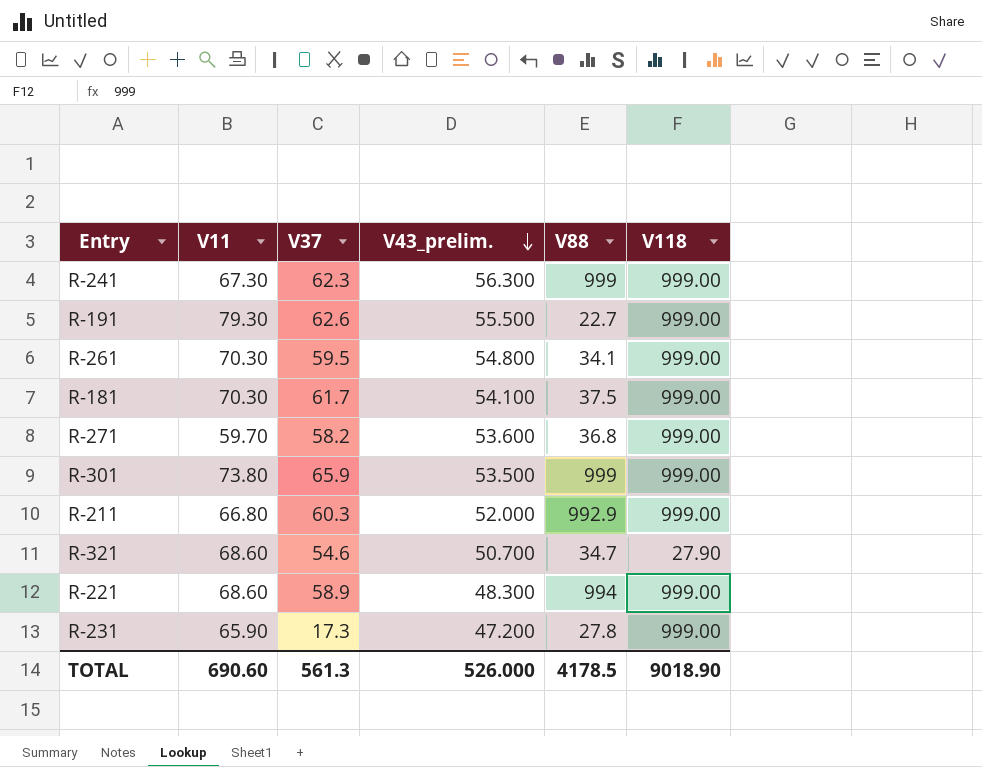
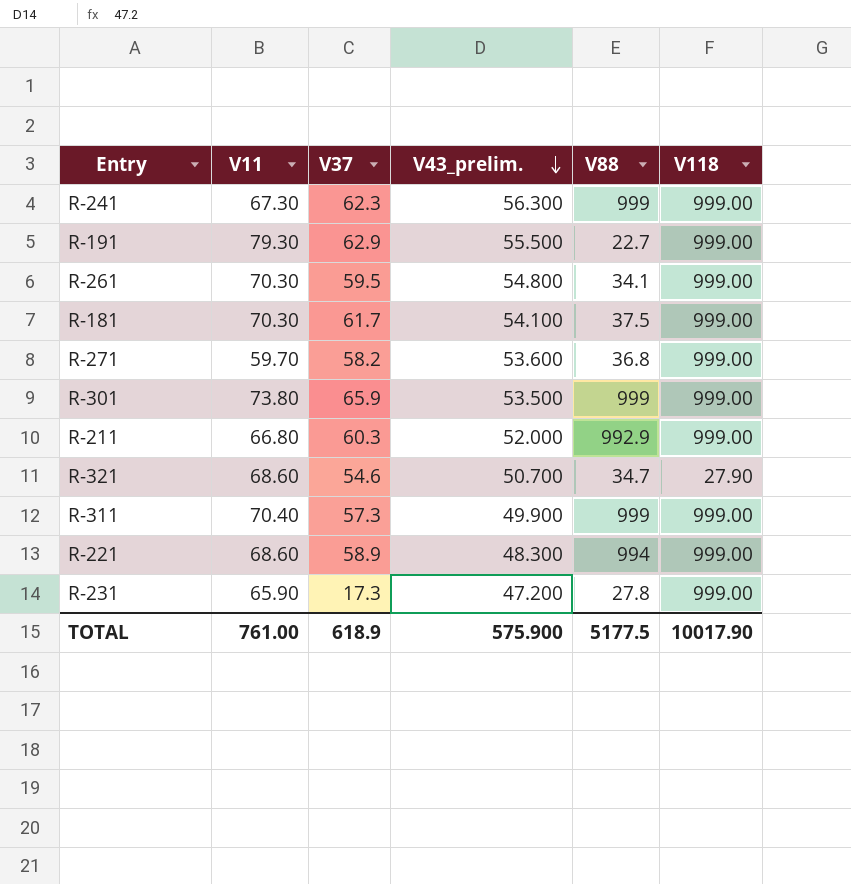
R-191 | V37: 62.6 -> 62.9
row R-311: none -> 70.40 | 57.3 | 49.900 | 999 | 999.00
TOTAL | V11: 690.60 -> 761.00
TOTAL | V37: 561.3 -> 618.9
TOTAL | V43_prelim.: 526.000 -> 575.900
TOTAL | V88: 4178.5 -> 5177.5
TOTAL | V118: 9018.90 -> 10017.90

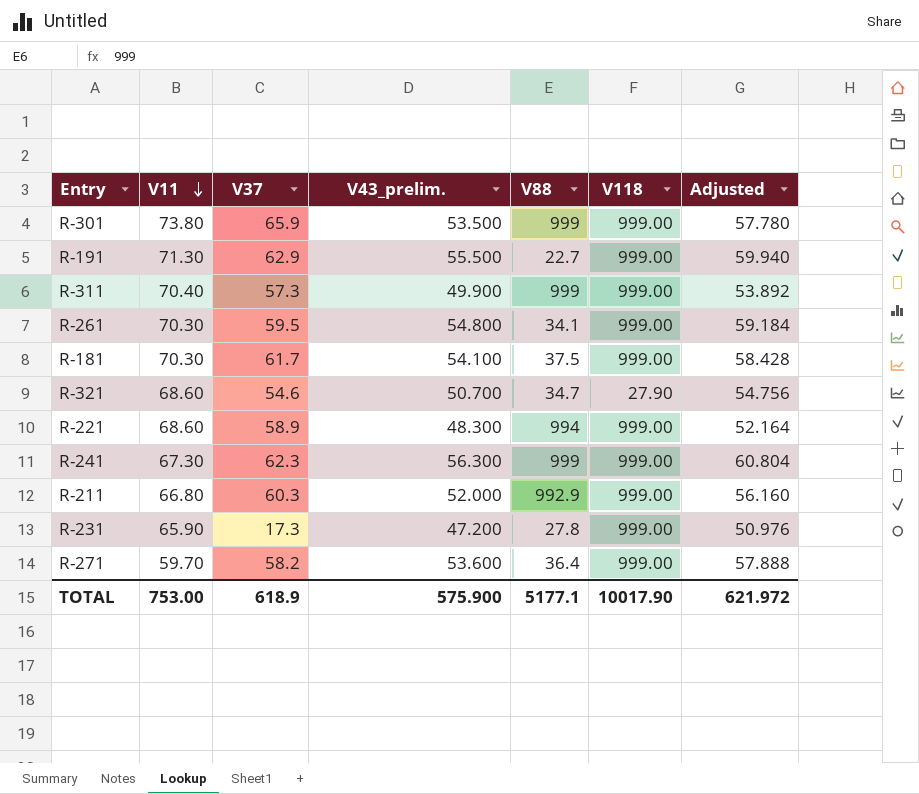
row order: V43_prelim. descending -> V11 descending
column Adjusted | formula: none -> [V43_prelim.] * 1.08
R-191 | V11: 79.30 -> 71.30
R-271 | V88: 36.8 -> 36.4
TOTAL | V11: 761.00 -> 753.00
TOTAL | V88: 5177.5 -> 5177.1

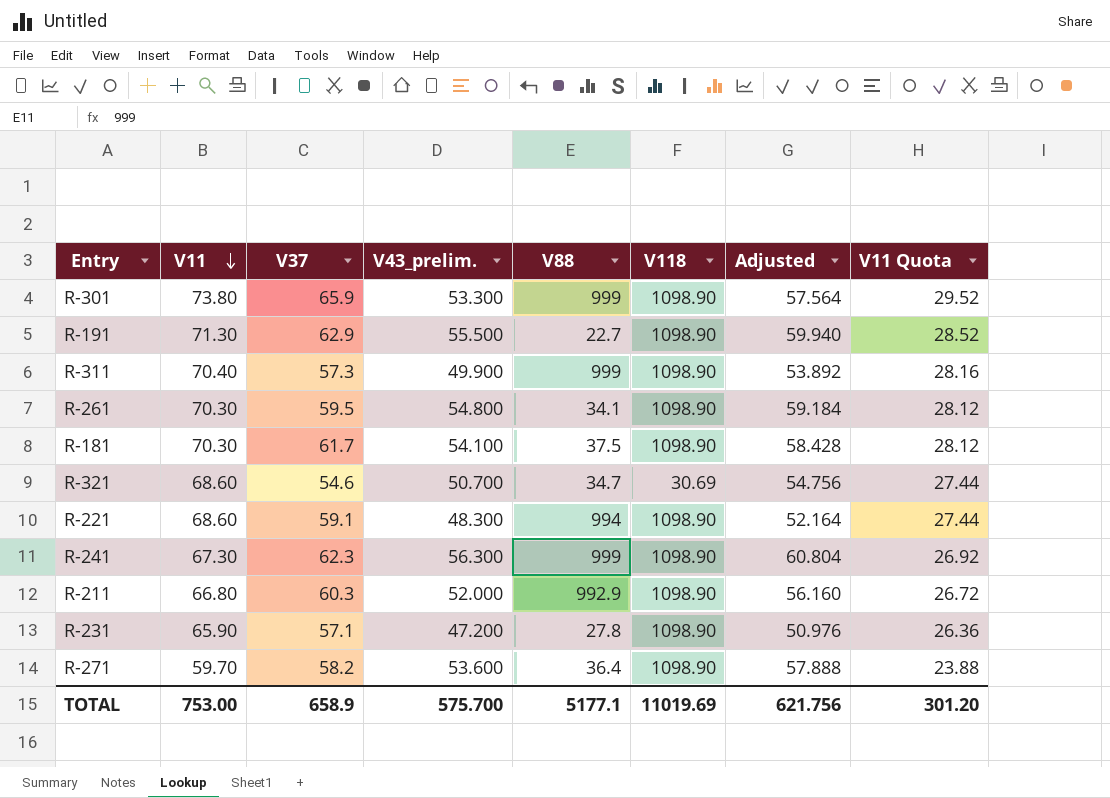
column V11 Quota | formula: none -> [V11] * 0.4
R-301 | V43_prelim.: 53.500 -> 53.300
R-301 | V118: 999.00 -> 1098.90
R-301 | Adjusted: 57.780 -> 57.564
R-191 | V118: 999.00 -> 1098.90
R-311 | V118: 999.00 -> 1098.90
R-261 | V118: 999.00 -> 1098.90
R-181 | V118: 999.00 -> 1098.90
R-321 | V118: 27.90 -> 30.69
R-221 | V37: 58.9 -> 59.1
R-221 | V118: 999.00 -> 1098.90
R-241 | V118: 999.00 -> 1098.90
R-211 | V118: 999.00 -> 1098.90
R-231 | V37: 17.3 -> 57.1
R-231 | V118: 999.00 -> 1098.90
R-271 | V118: 999.00 -> 1098.90
TOTAL | V37: 618.9 -> 658.9
TOTAL | V43_prelim.: 575.900 -> 575.700
TOTAL | V118: 10017.90 -> 11019.69
TOTAL | Adjusted: 621.972 -> 621.756

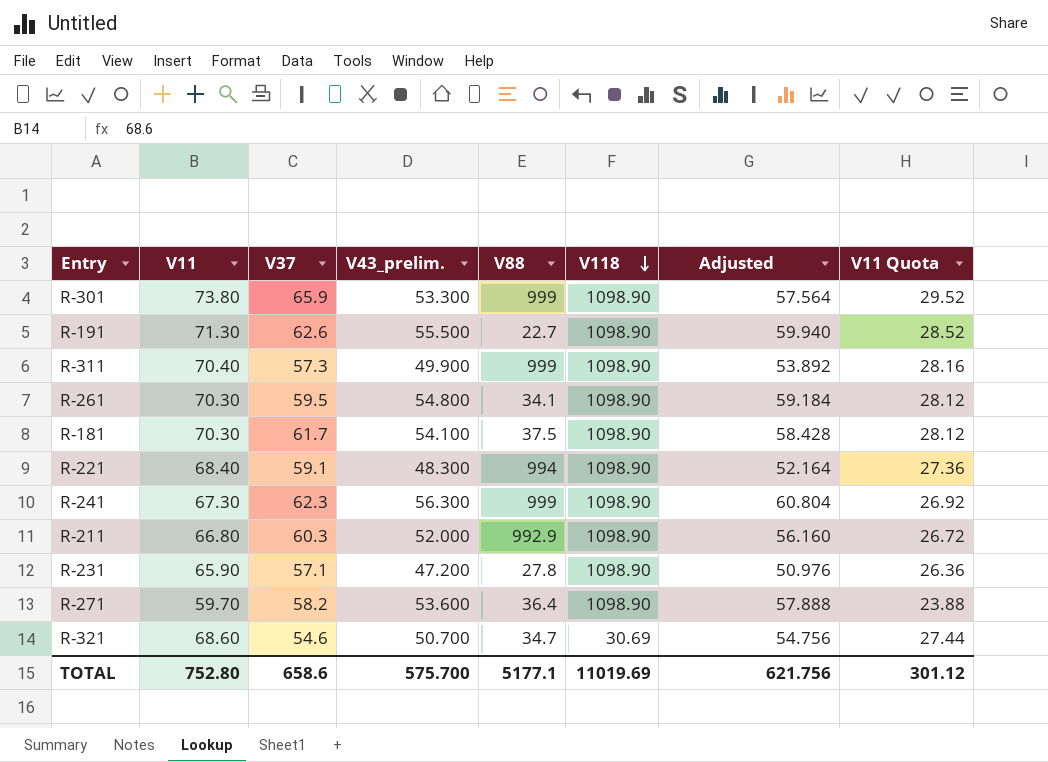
row order: V11 descending -> V118 descending
R-191 | V37: 62.9 -> 62.6
R-221 | V11: 68.60 -> 68.40
R-221 | V11 Quota: 27.44 -> 27.36
TOTAL | V11: 753.00 -> 752.80
TOTAL | V37: 658.9 -> 658.6
TOTAL | V11 Quota: 301.20 -> 301.12

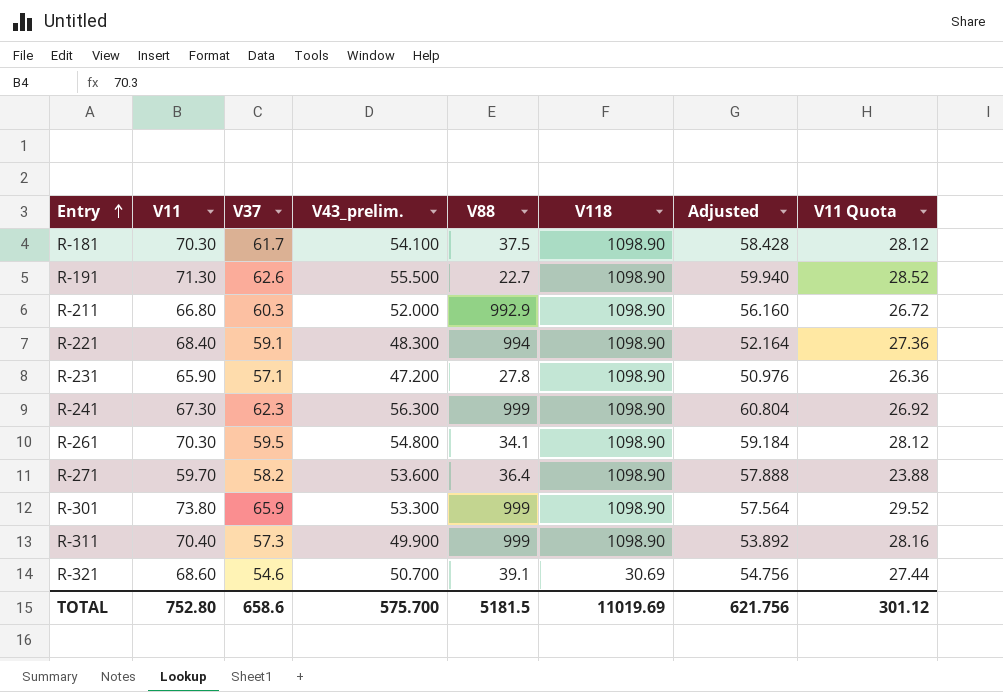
row order: V118 descending -> Entry ascending
R-321 | V88: 34.7 -> 39.1
TOTAL | V88: 5177.1 -> 5181.5

